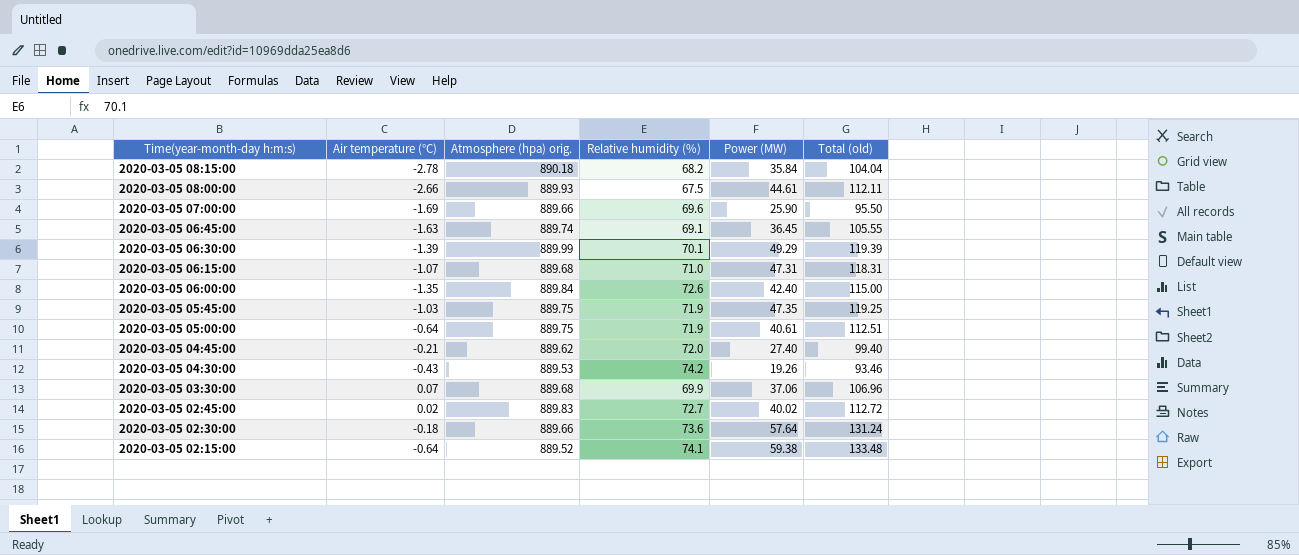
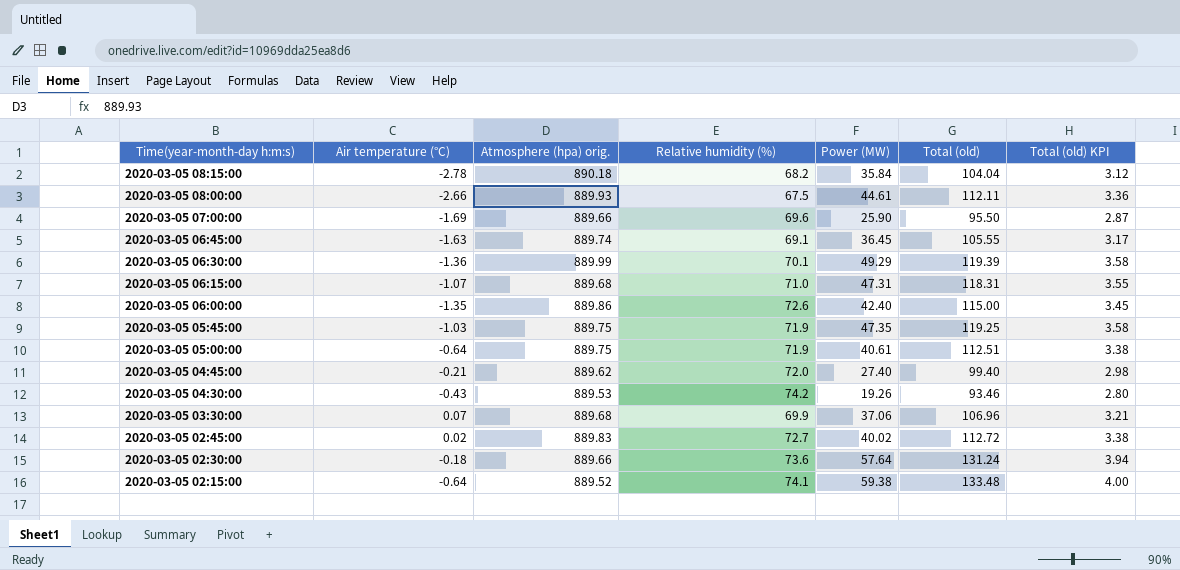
column Total (old) KPI | formula: none -> [Total (old)] * 0.03
2020-03-05 06:30:00 | Air temperature (°C): -1.39 -> -1.36
2020-03-05 06:00:00 | Atmosphere (hpa) orig.: 889.84 -> 889.86

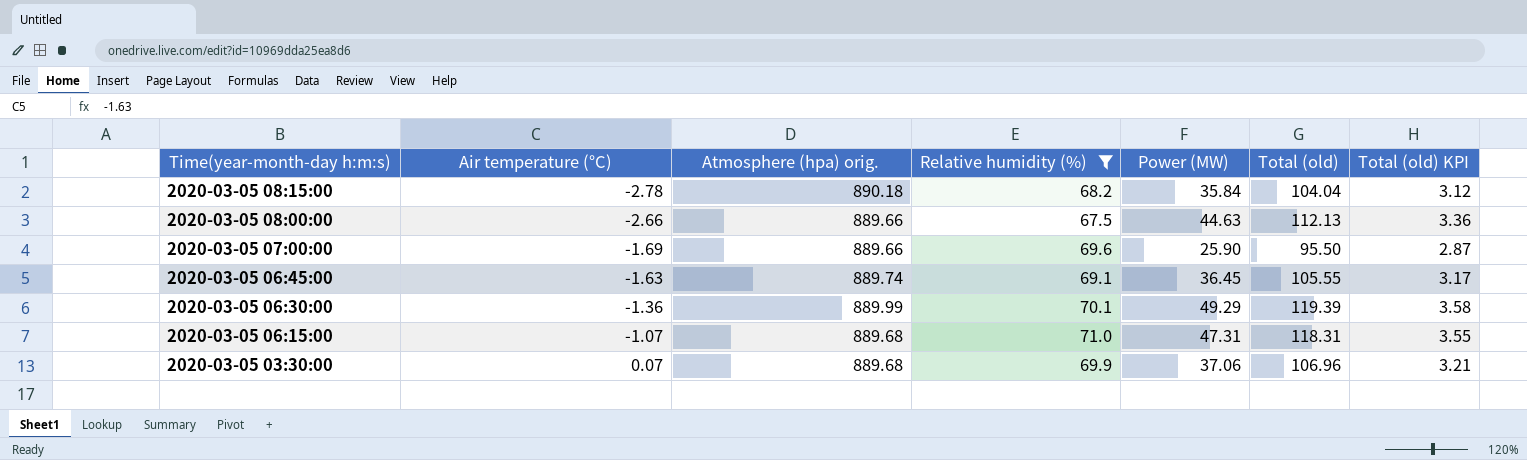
filter: none -> Relative humidity (%) <= 71.0
2020-03-05 08:00:00 | Atmosphere (hpa) orig.: 889.93 -> 889.66
2020-03-05 08:00:00 | Power (MW): 44.61 -> 44.63
2020-03-05 08:00:00 | Total (old): 112.11 -> 112.13

